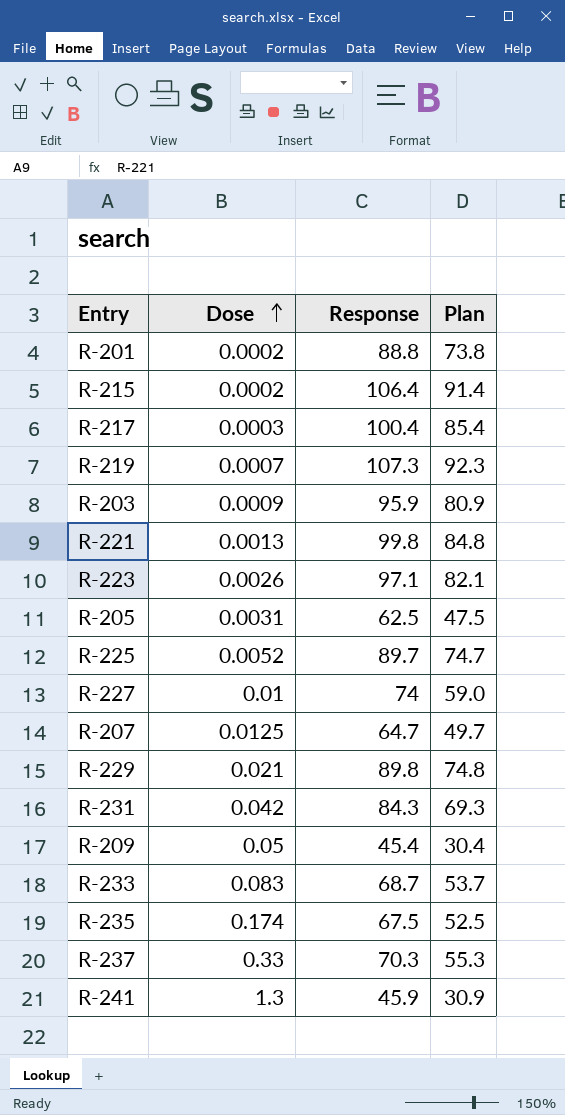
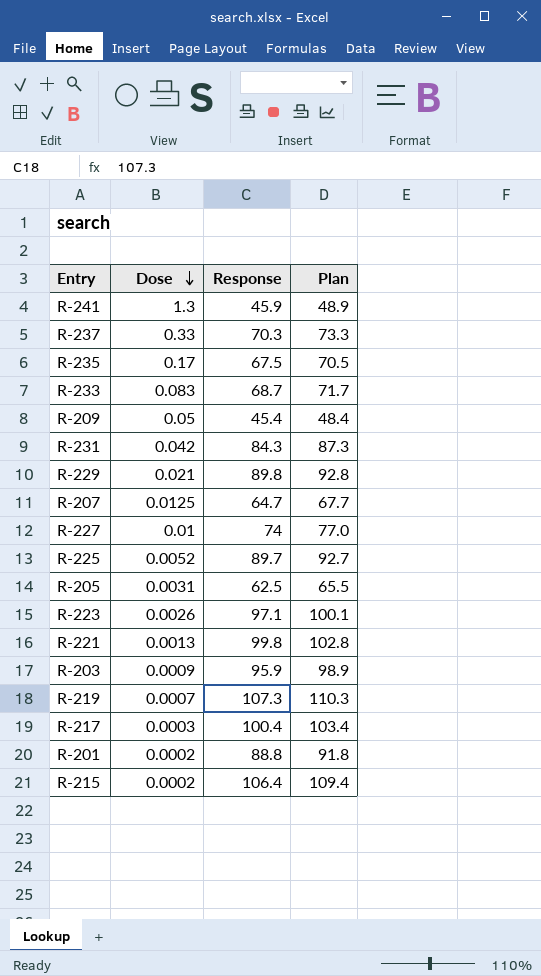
row order: Dose ascending -> Dose descending
column Plan | formula: [Response] - 15 -> [Response] + 3
R-235 | Dose: 0.174 -> 0.17

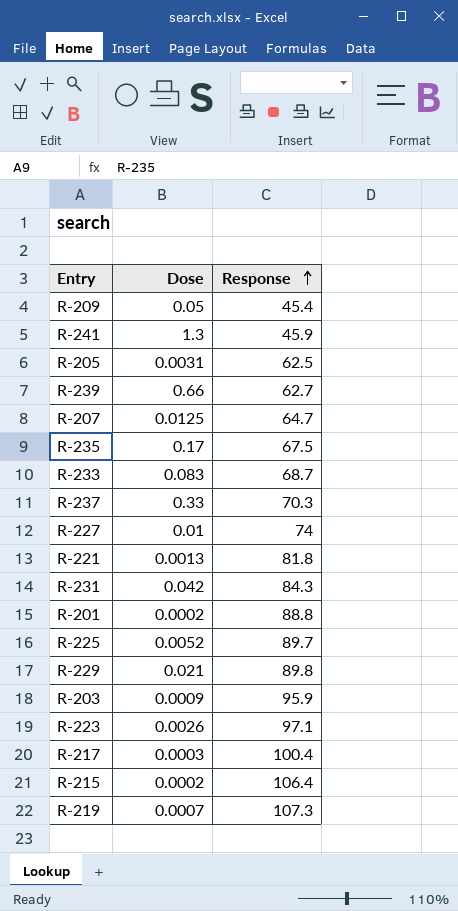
row order: Dose descending -> Response ascending
column Plan | formula: [Response] + 3 -> none
row R-239: none -> 0.66 | 62.7
R-221 | Response: 99.8 -> 81.8

